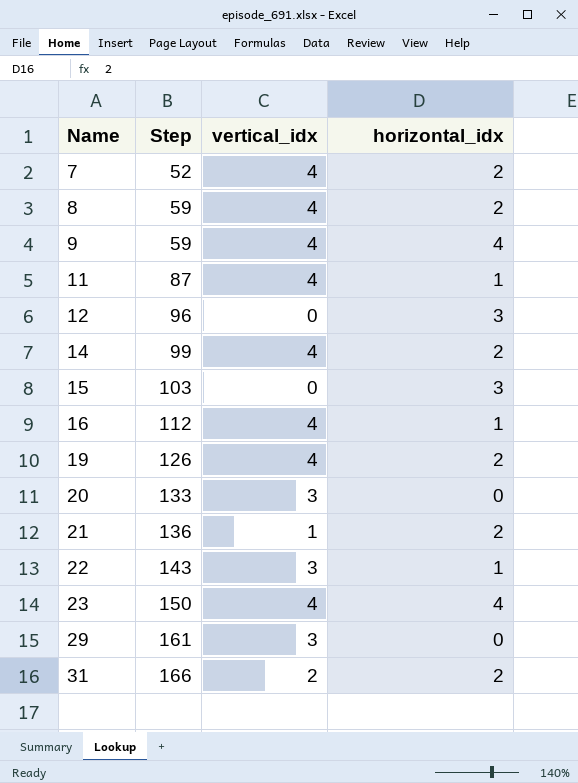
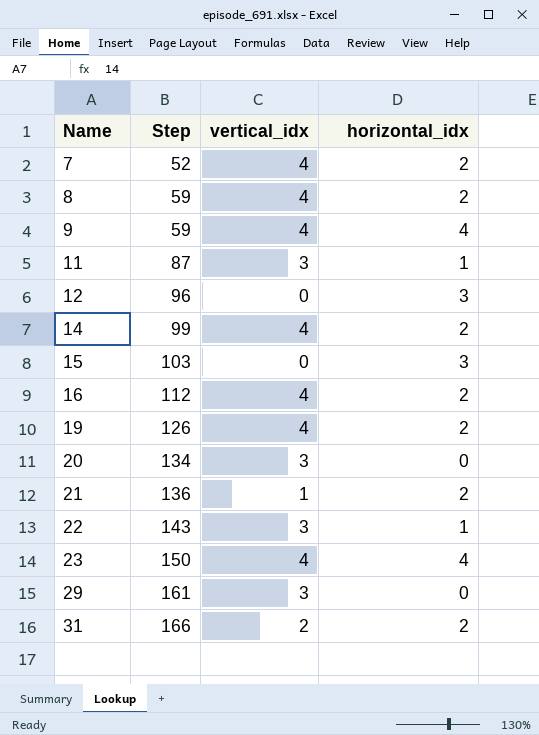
11 | vertical_idx: 4 -> 3
16 | horizontal_idx: 1 -> 2
20 | Step: 133 -> 134

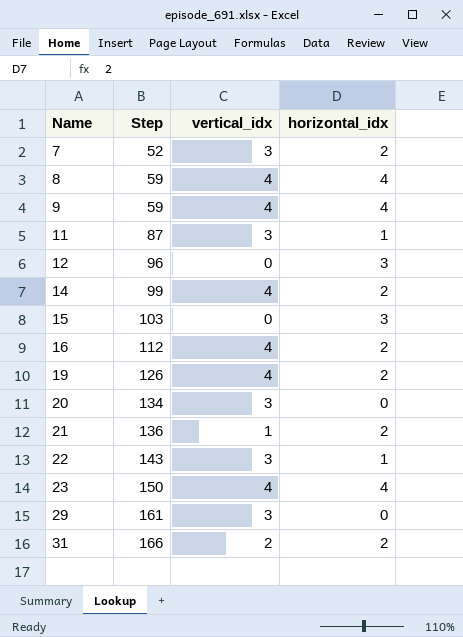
7 | vertical_idx: 4 -> 3
8 | horizontal_idx: 2 -> 4

